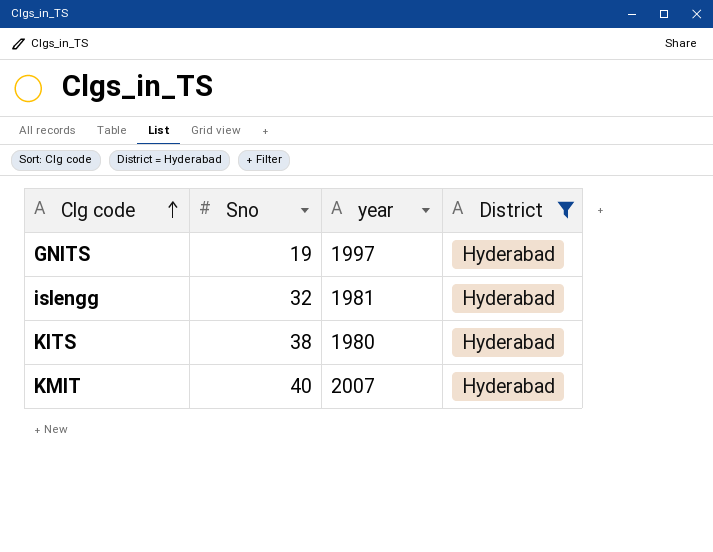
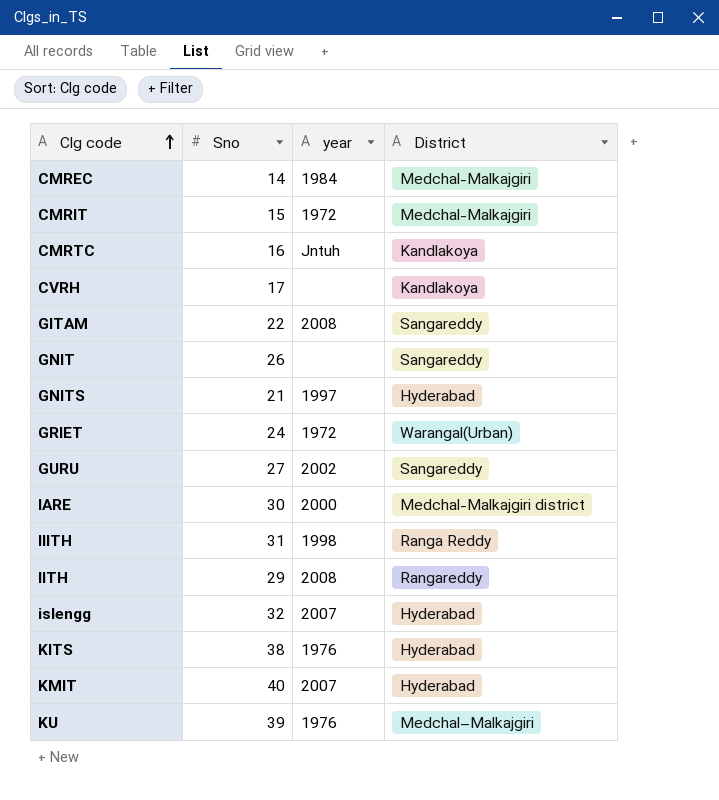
filter: District = Hyderabad -> none
GNITS | Sno: 19 -> 21
islengg | year: 1981 -> 2007
KITS | year: 1980 -> 1976

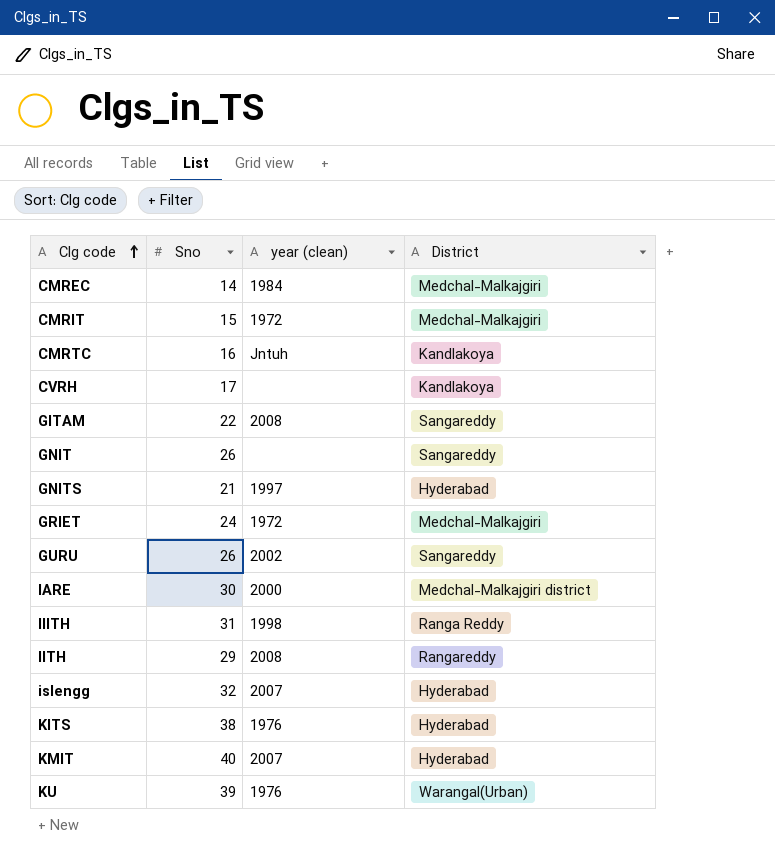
column name: year -> year (clean)
GRIET | District: Warangal(Urban) -> Medchal-Malkajgiri
GURU | Sno: 27 -> 26
KU | District: Medchal–Malkajgiri -> Warangal(Urban)

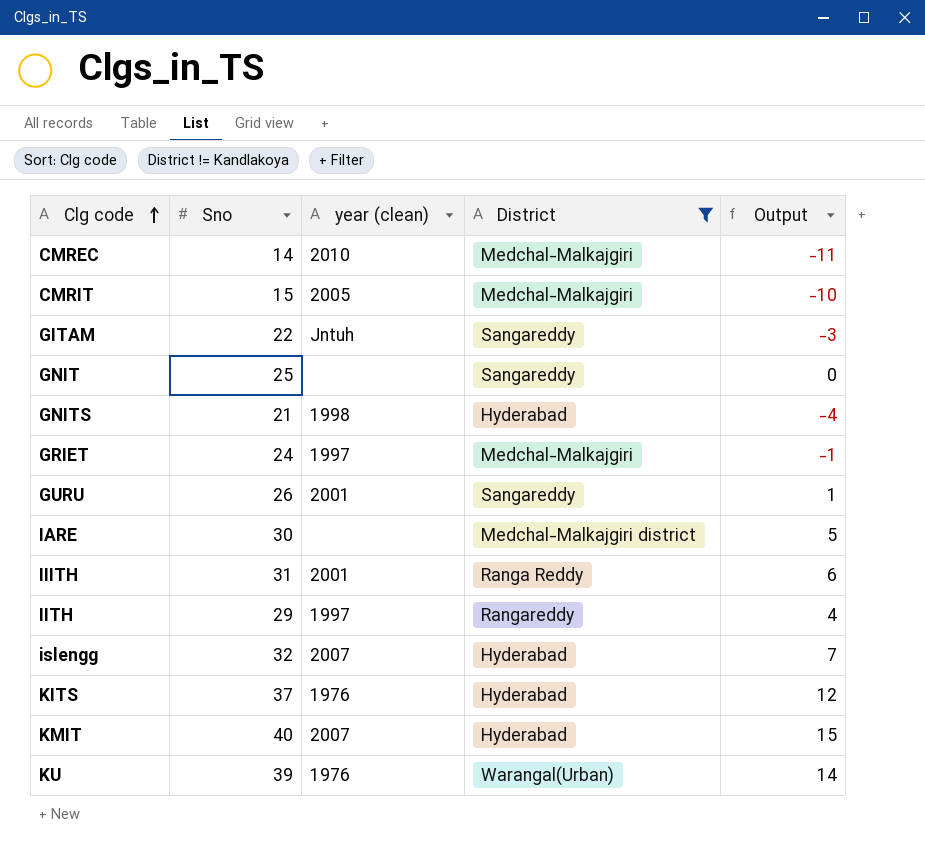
filter: none -> District != Kandlakoya
column Output | formula: none -> [Sno] - 25
CMREC | year (clean): 1984 -> 2010
CMRIT | year (clean): 1972 -> 2005
GITAM | year (clean): 2008 -> Jntuh
GNIT | Sno: 26 -> 25
GNITS | year (clean): 1997 -> 1998
GRIET | year (clean): 1972 -> 1997
GURU | year (clean): 2002 -> 2001
IARE | year (clean): 2000 -> none
IIITH | year (clean): 1998 -> 2001
IITH | year (clean): 2008 -> 1997
KITS | Sno: 38 -> 37

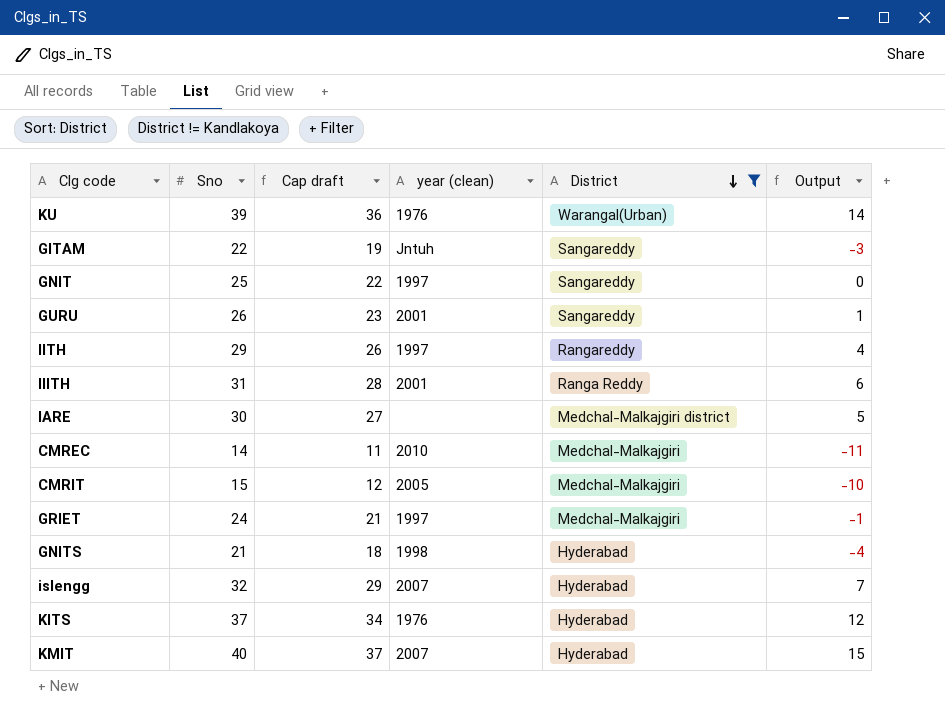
row order: Clg code ascending -> District descending
column Cap draft | formula: none -> [Sno] - 3
GNIT | year (clean): none -> 1997

